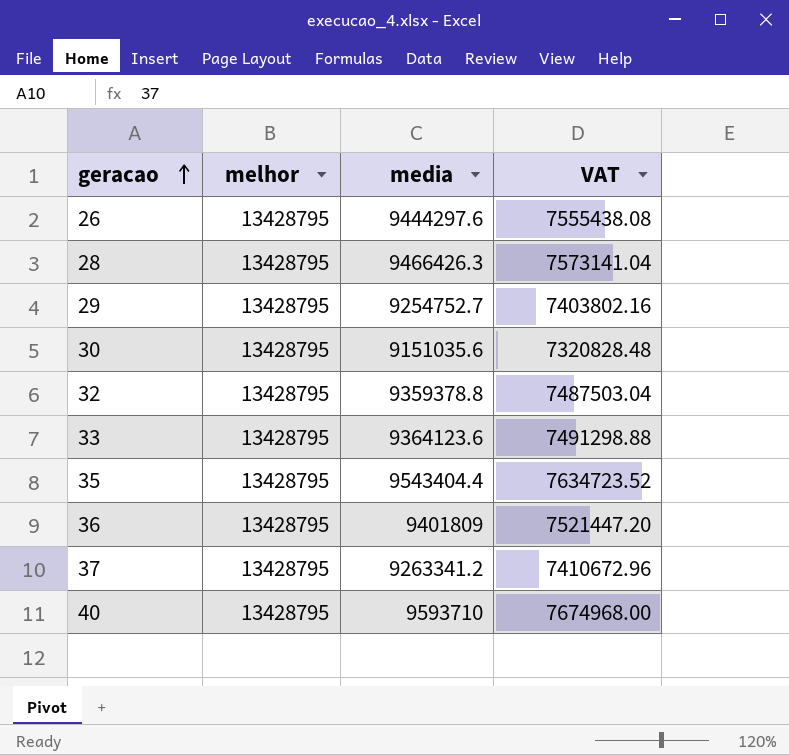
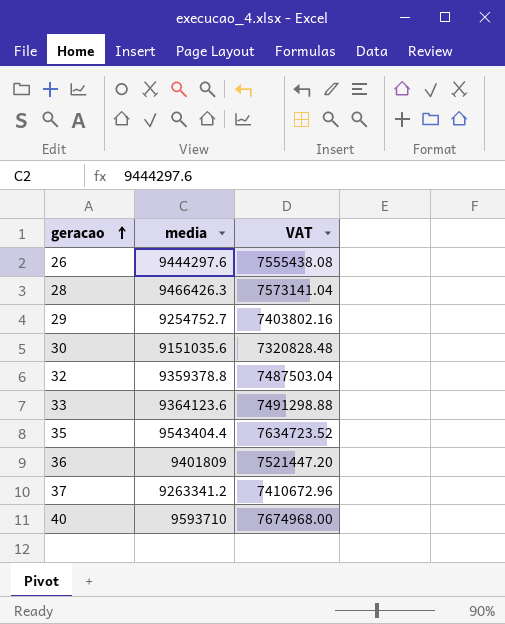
column melhor | position: 2 -> none

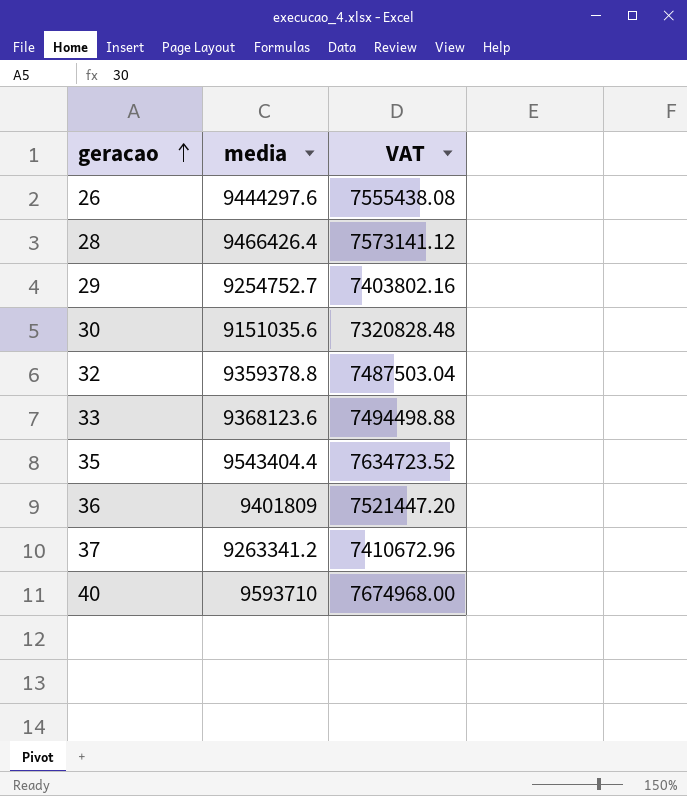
28 | media: 9466426.3 -> 9466426.4
28 | VAT: 7573141.04 -> 7573141.12
33 | media: 9364123.6 -> 9368123.6
33 | VAT: 7491298.88 -> 7494498.88

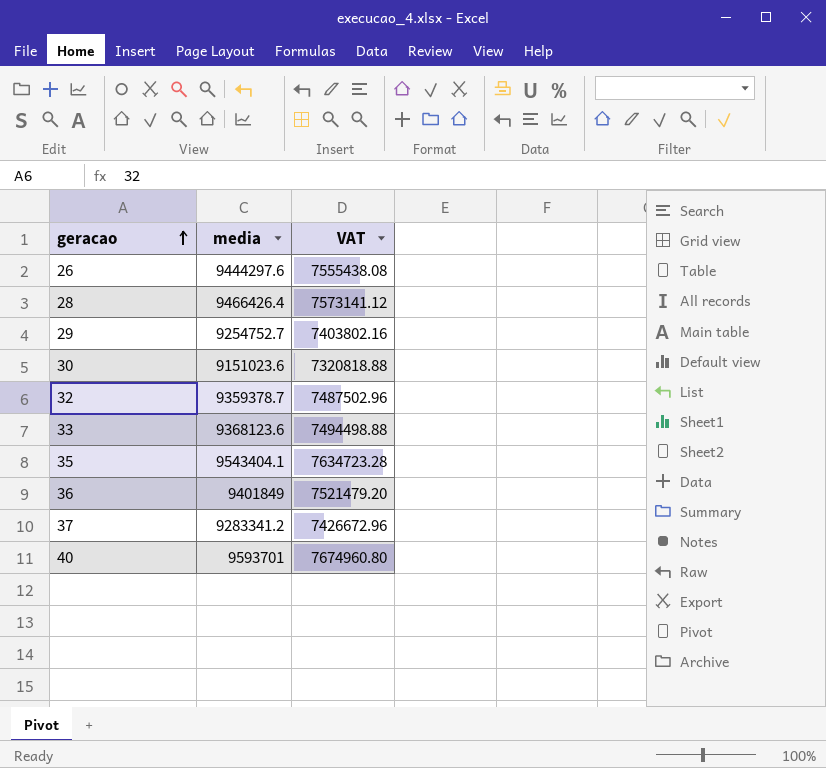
30 | media: 9151035.6 -> 9151023.6
30 | VAT: 7320828.48 -> 7320818.88
32 | media: 9359378.8 -> 9359378.7
32 | VAT: 7487503.04 -> 7487502.96
35 | media: 9543404.4 -> 9543404.1
35 | VAT: 7634723.52 -> 7634723.28
36 | media: 9401809 -> 9401849
36 | VAT: 7521447.20 -> 7521479.20
37 | media: 9263341.2 -> 9283341.2
37 | VAT: 7410672.96 -> 7426672.96
40 | media: 9593710 -> 9593701
40 | VAT: 7674968.00 -> 7674960.80

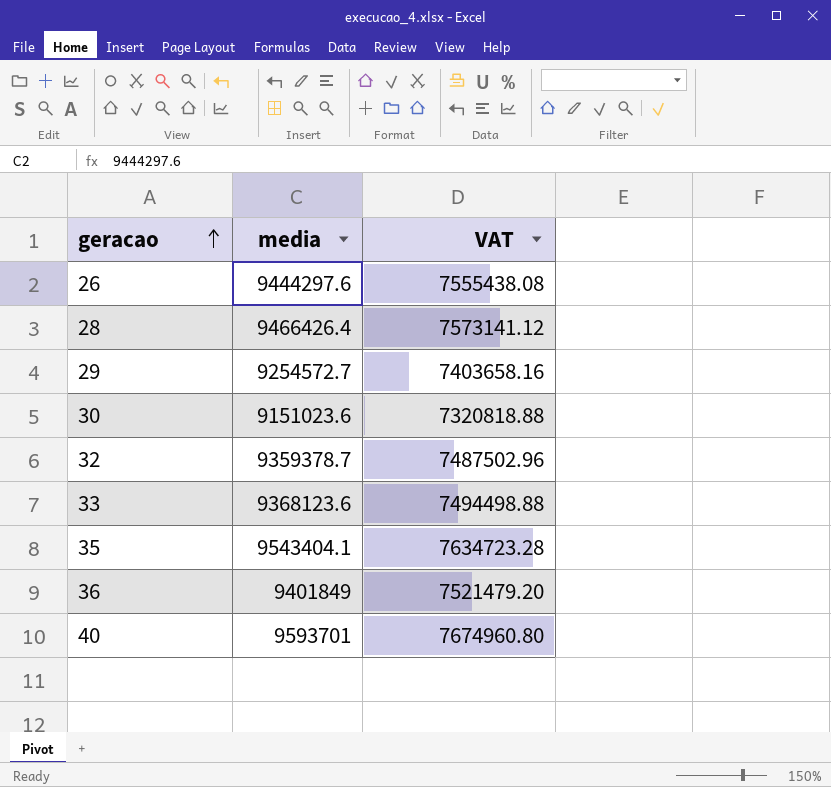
row 37: 9283341.2 | 7426672.96 -> none
29 | media: 9254752.7 -> 9254572.7
29 | VAT: 7403802.16 -> 7403658.16

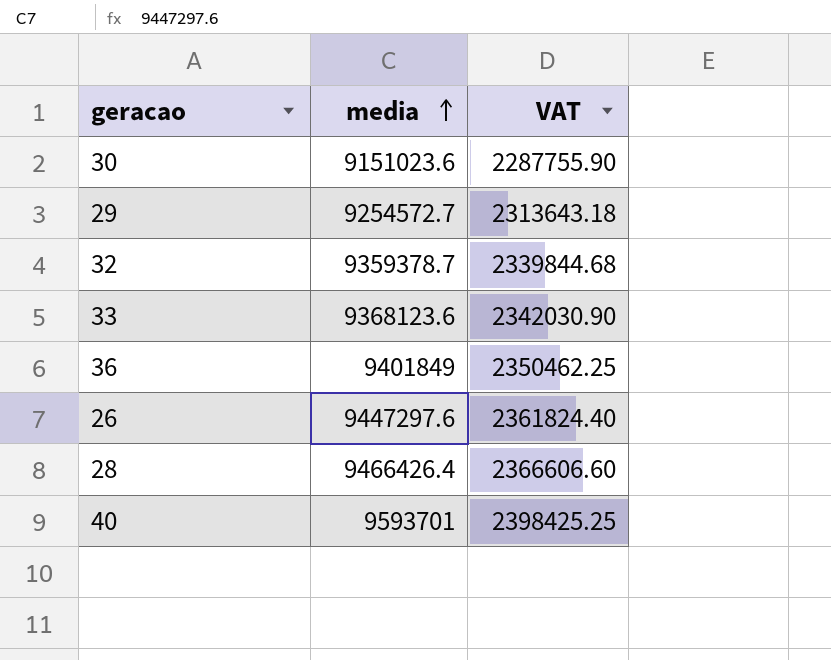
row order: geracao ascending -> media ascending
column VAT | formula: [media] * 0.8 -> [media] * 0.25
row 35: 9543404.1 | 7634723.28 -> none
26 | media: 9444297.6 -> 9447297.6

